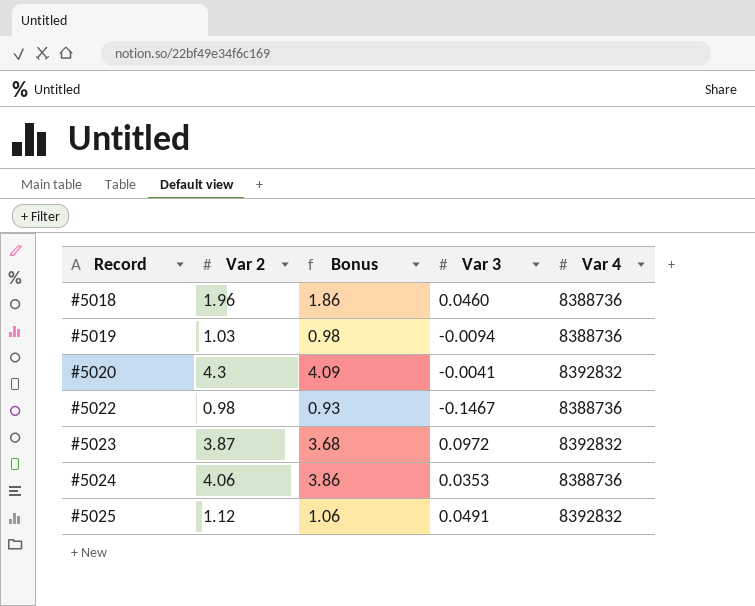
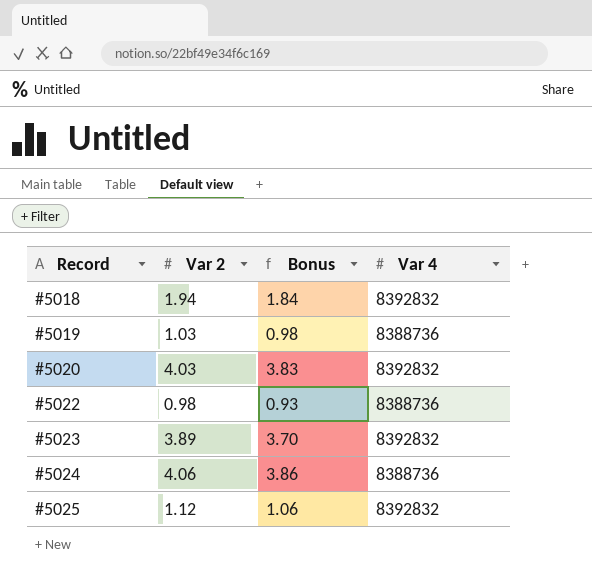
column Var 3 | position: 4 -> none
#5018 | Var 2: 1.96 -> 1.94
#5018 | Bonus: 1.86 -> 1.84
#5018 | Var 4: 8388736 -> 8392832
#5020 | Var 2: 4.3 -> 4.03
#5020 | Bonus: 4.09 -> 3.83
#5023 | Var 2: 3.87 -> 3.89
#5023 | Bonus: 3.68 -> 3.70

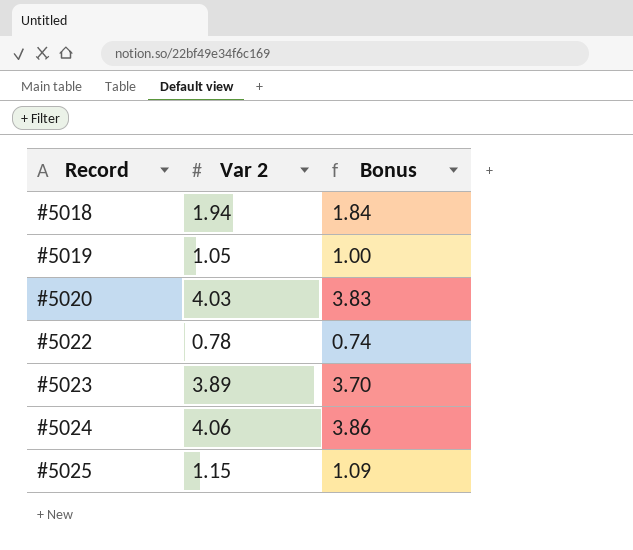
column Var 4 | position: 4 -> none
#5019 | Var 2: 1.03 -> 1.05
#5019 | Bonus: 0.98 -> 1.00
#5022 | Var 2: 0.98 -> 0.78
#5022 | Bonus: 0.93 -> 0.74
#5025 | Var 2: 1.12 -> 1.15
#5025 | Bonus: 1.06 -> 1.09

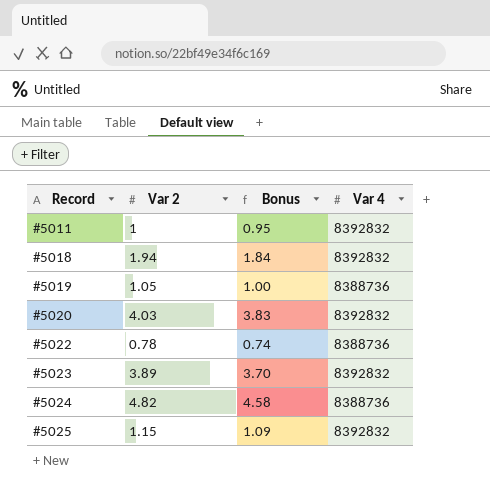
column Var 4 | position: none -> 4
row #5011: none -> 1 | 0.95 | 8392832
#5024 | Var 2: 4.06 -> 4.82
#5024 | Bonus: 3.86 -> 4.58

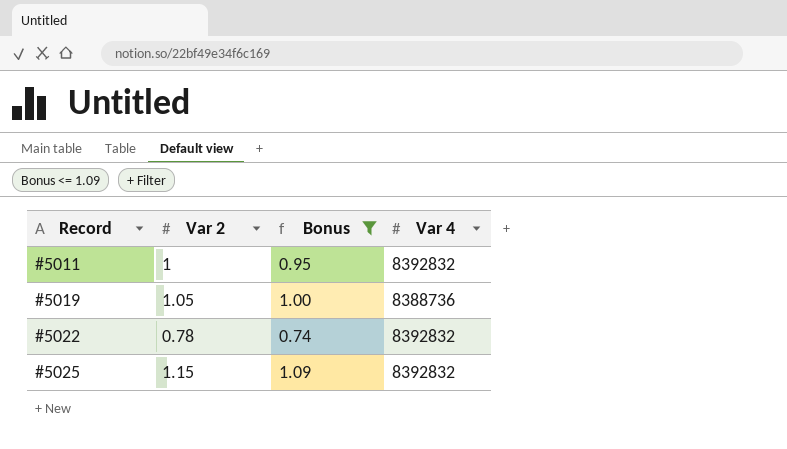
filter: none -> Bonus <= 1.09
#5022 | Var 4: 8388736 -> 8392832

